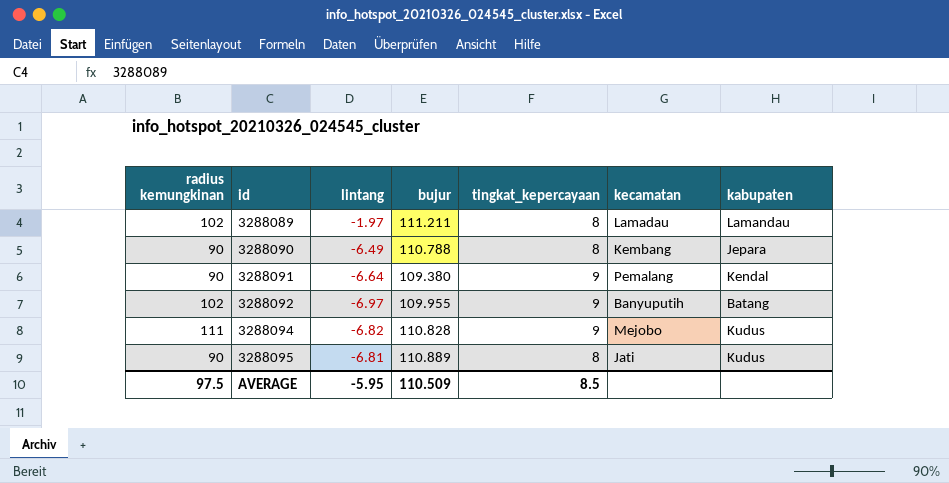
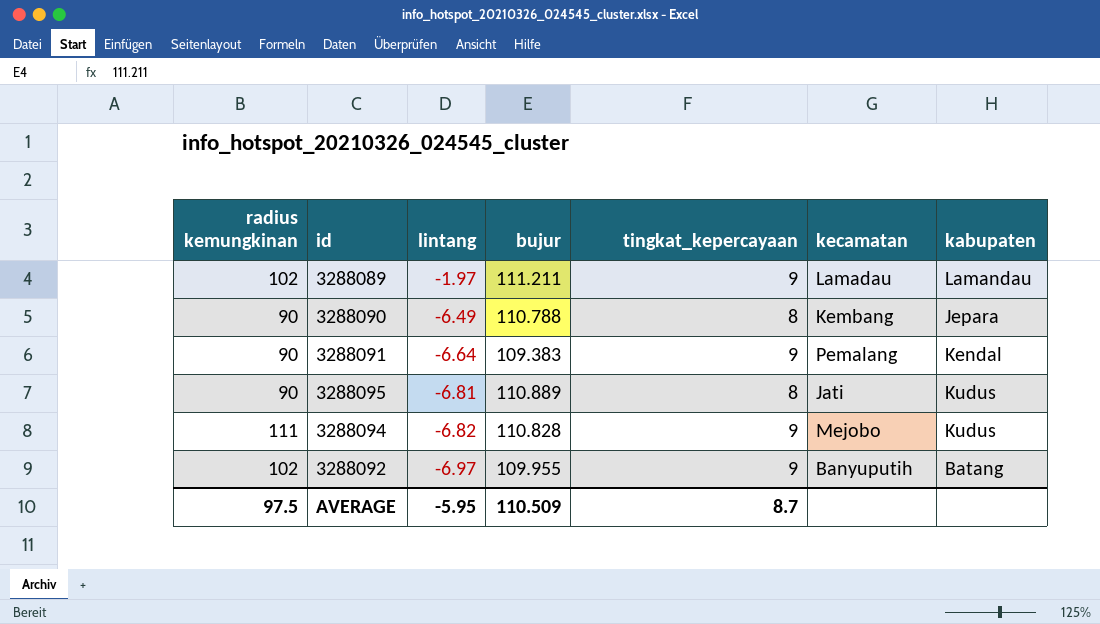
row order: id ascending -> lintang descending
3288089 | tingkat_kepercayaan: 8 -> 9
3288091 | bujur: 109.380 -> 109.383
AVERAGE | tingkat_kepercayaan: 8.5 -> 8.7

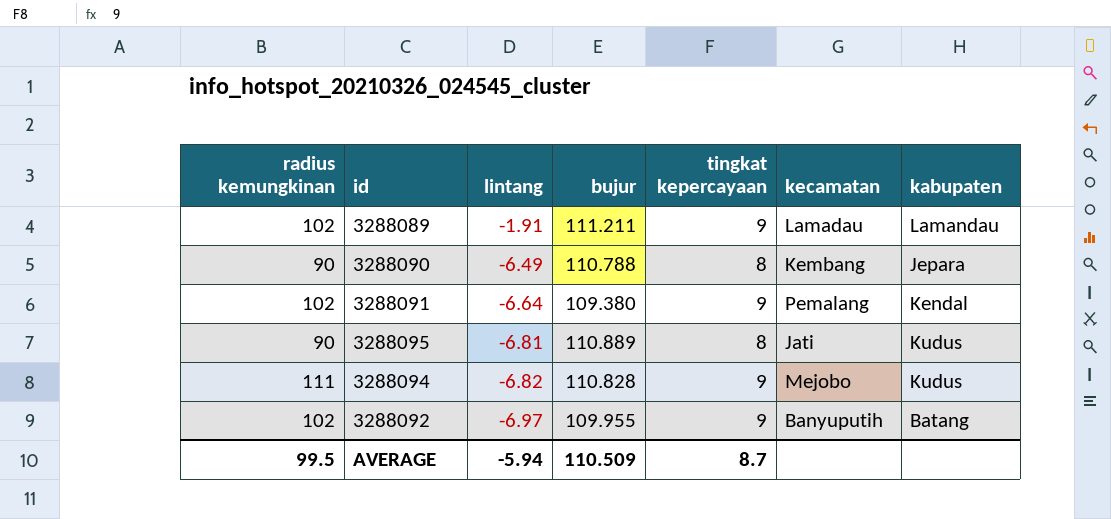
column name: tingkat_kepercayaan -> tingkat kepercayaan
3288089 | lintang: -1.97 -> -1.91
3288091 | radius kemungkinan: 90 -> 102
3288091 | bujur: 109.383 -> 109.380
AVERAGE | radius kemungkinan: 97.5 -> 99.5
AVERAGE | lintang: -5.95 -> -5.94

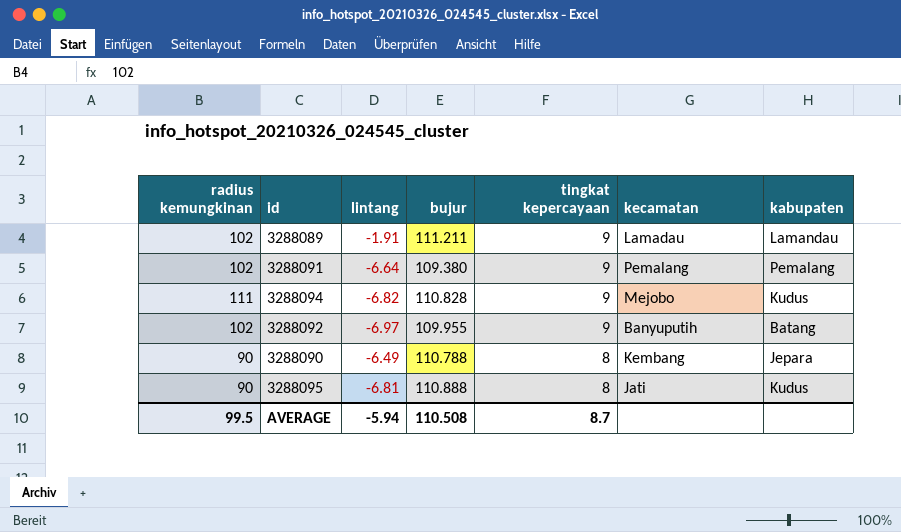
row order: lintang descending -> tingkat kepercayaan descending
3288091 | kabupaten: Kendal -> Pemalang
3288095 | bujur: 110.889 -> 110.888
AVERAGE | bujur: 110.509 -> 110.508

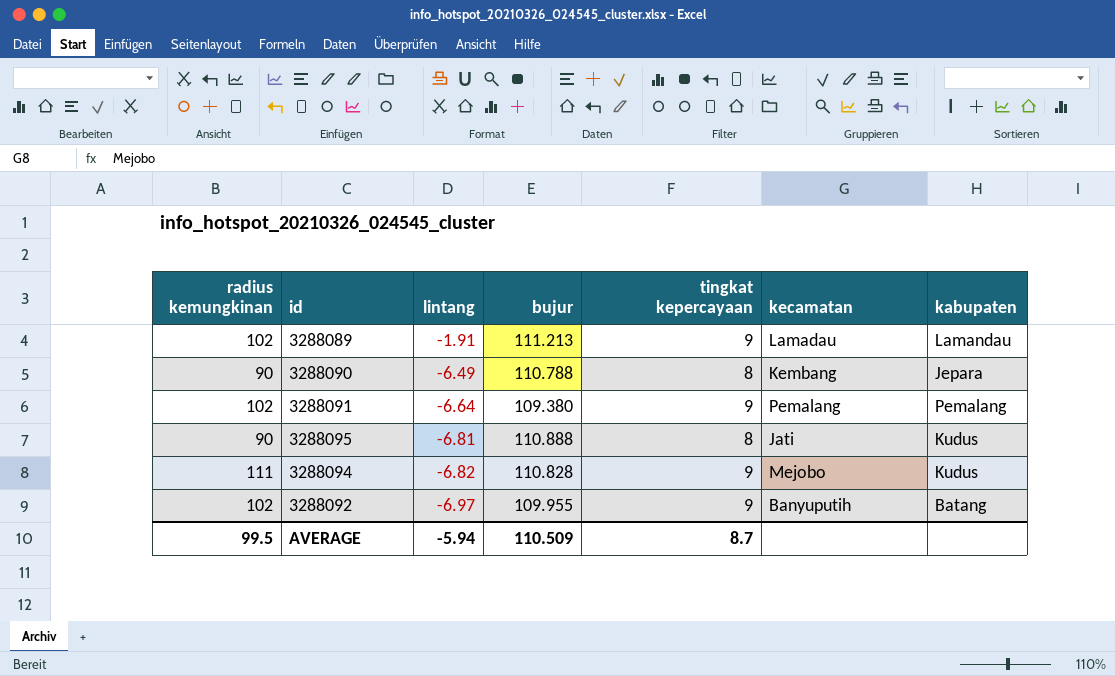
row order: tingkat kepercayaan descending -> lintang descending
3288089 | bujur: 111.211 -> 111.213
AVERAGE | bujur: 110.508 -> 110.509

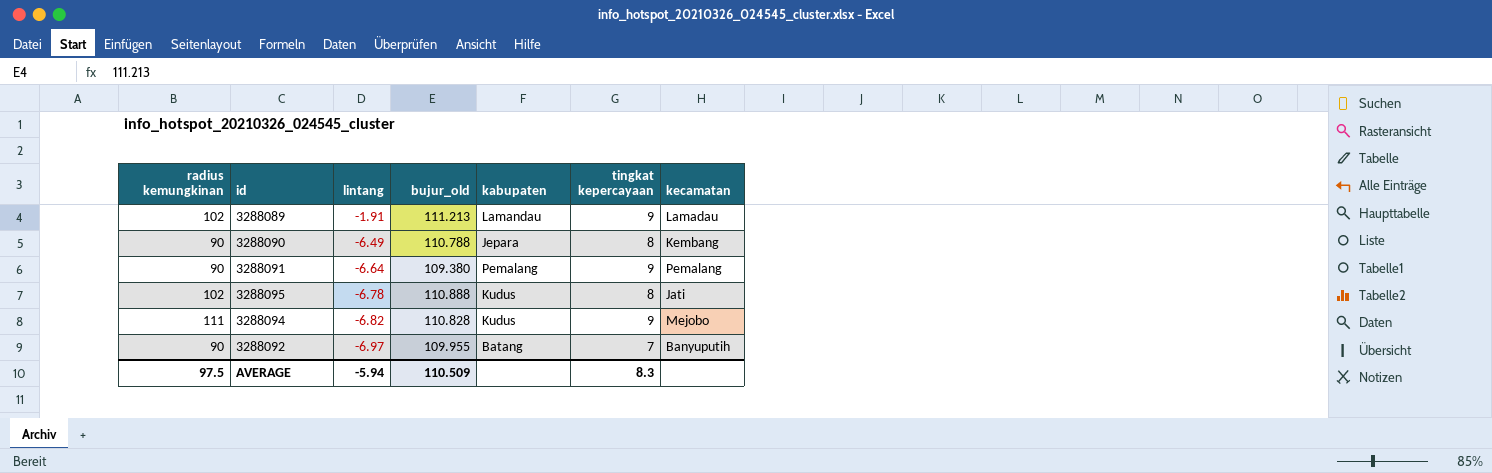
column name: bujur -> bujur_old
column kabupaten | position: 7 -> 5
3288091 | radius kemungkinan: 102 -> 90
3288095 | radius kemungkinan: 90 -> 102
3288095 | lintang: -6.81 -> -6.78
3288092 | radius kemungkinan: 102 -> 90
3288092 | tingkat kepercayaan: 9 -> 7
AVERAGE | radius kemungkinan: 99.5 -> 97.5
AVERAGE | tingkat kepercayaan: 8.7 -> 8.3

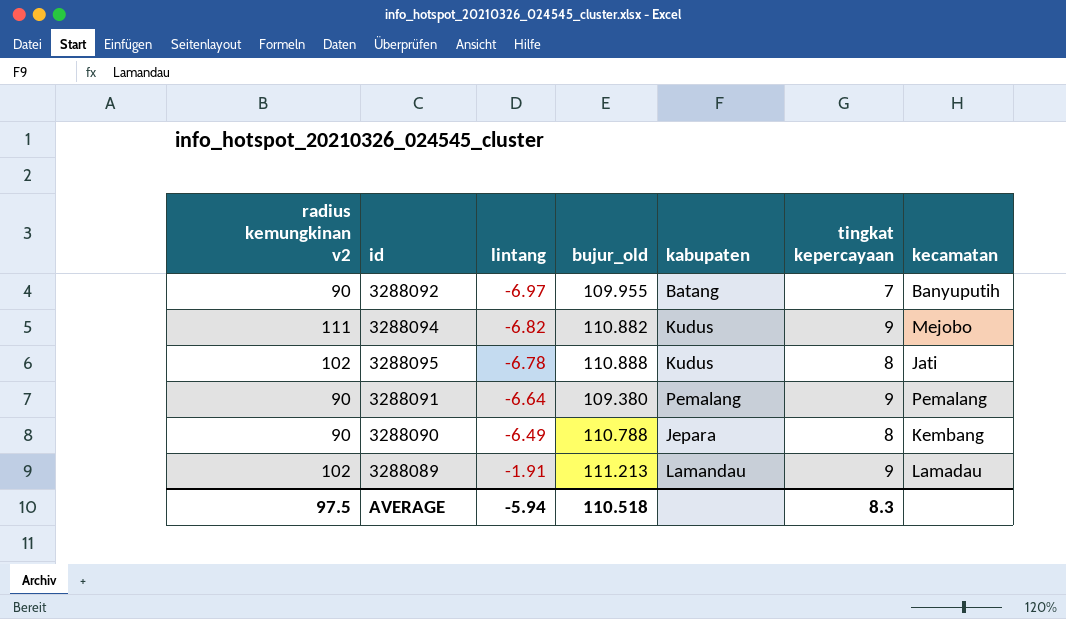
row order: lintang descending -> lintang ascending
column name: radius kemungkinan -> radius kemungkinan v2
3288094 | bujur_old: 110.828 -> 110.882
AVERAGE | bujur_old: 110.509 -> 110.518

